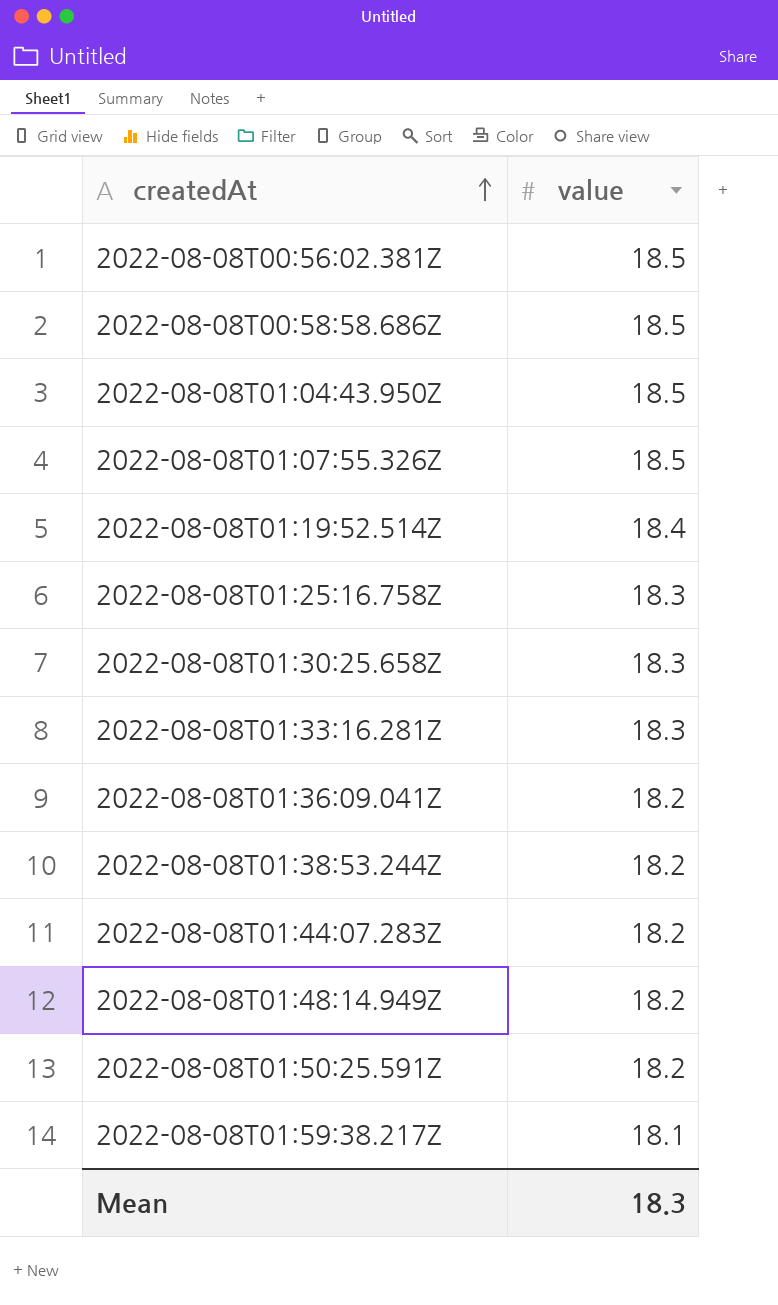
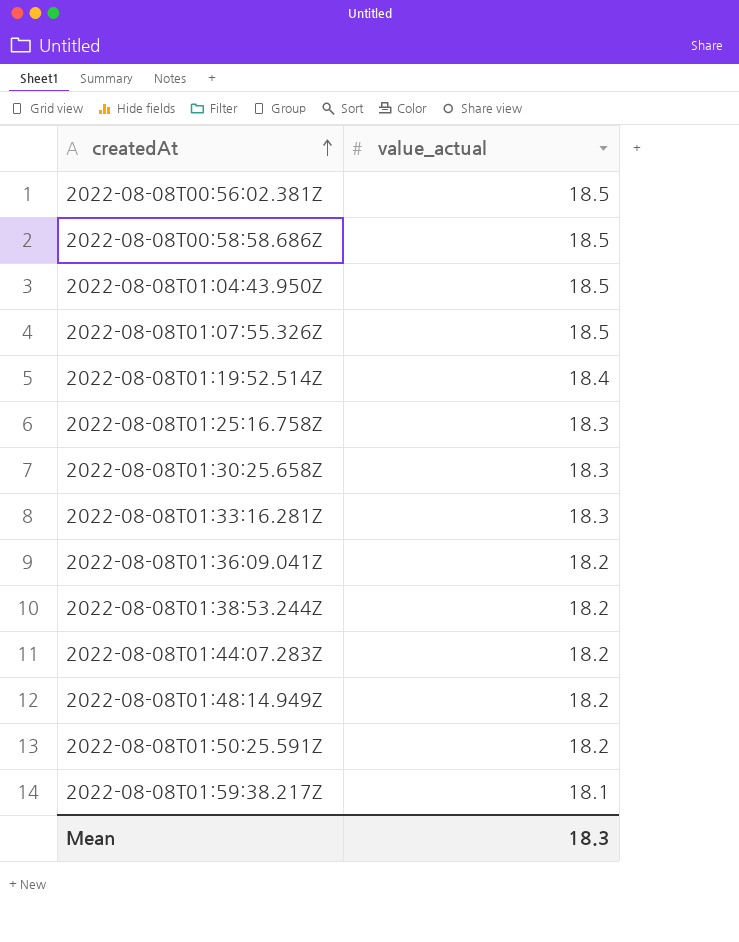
column name: value -> value_actual

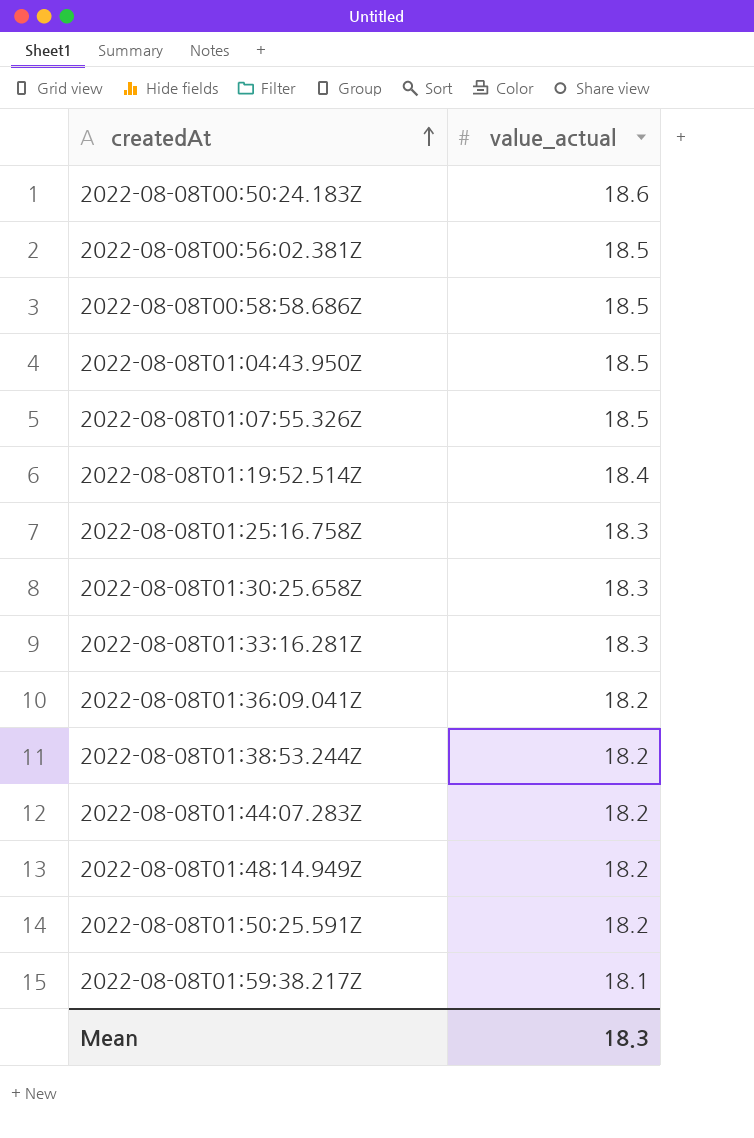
row 2022-08-08T00:50:24.183Z: none -> 18.6

